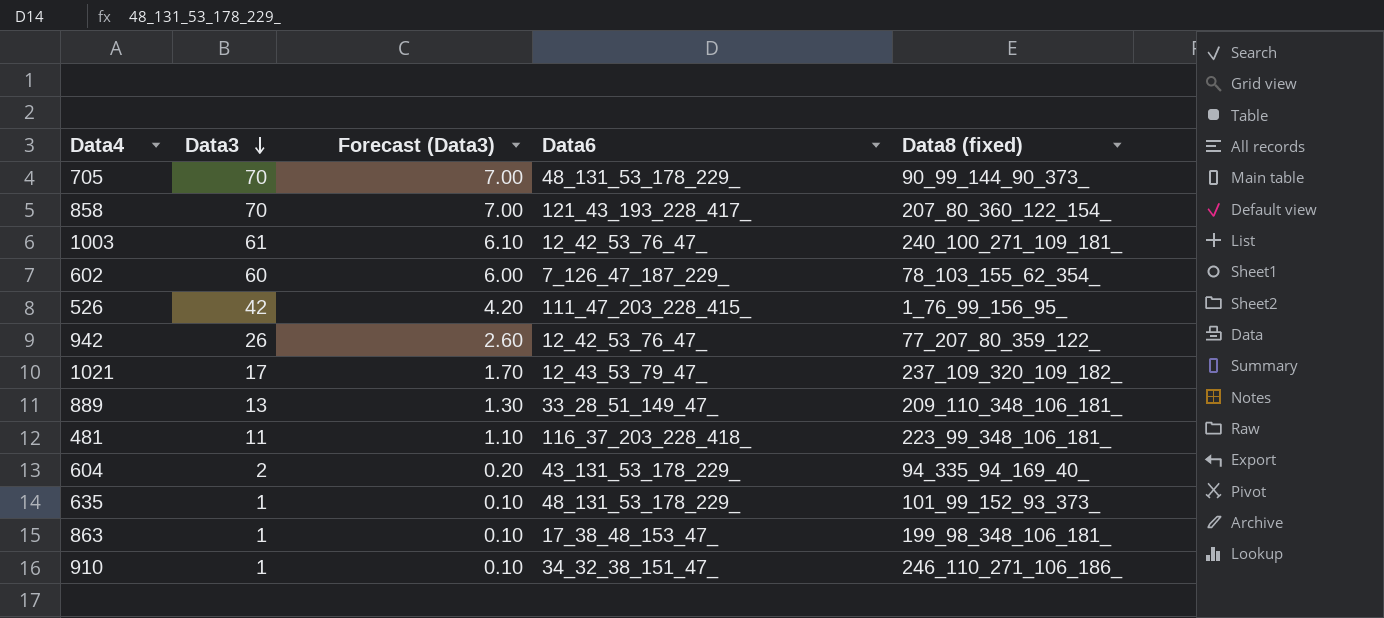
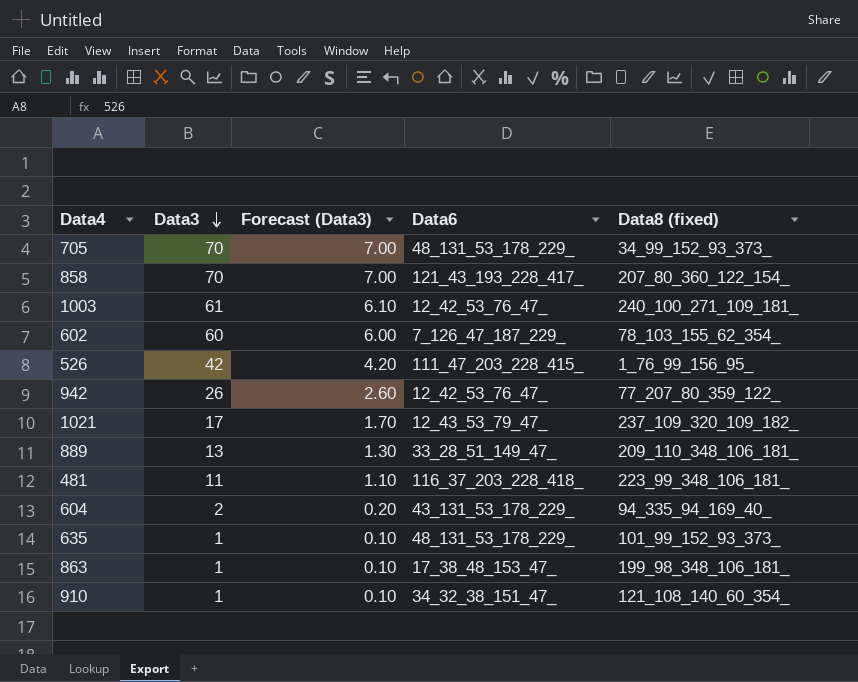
705 | Data8 (fixed): 90_99_144_90_373_ -> 34_99_152_93_373_
910 | Data8 (fixed): 246_110_271_106_186_ -> 121_108_140_60_354_

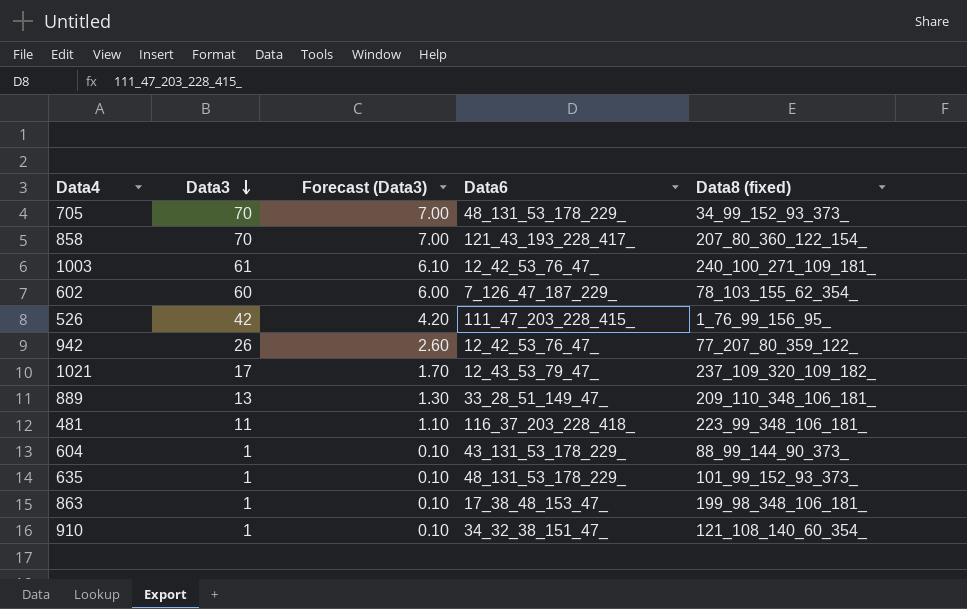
604 | Data3: 2 -> 1
604 | Forecast (Data3): 0.20 -> 0.10
604 | Data8 (fixed): 94_335_94_169_40_ -> 88_99_144_90_373_

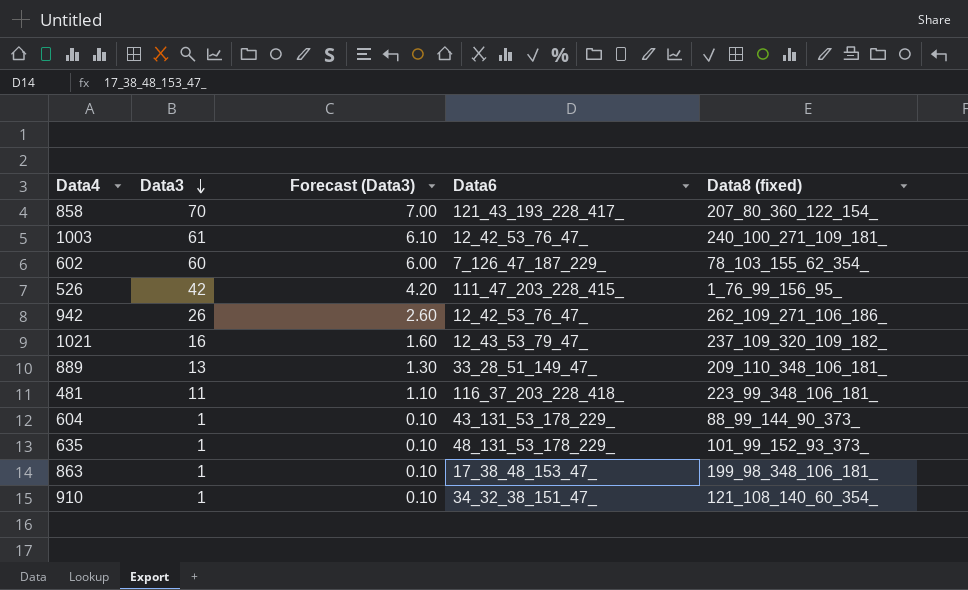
row 705: 70 | 7.00 | 48_131_53_178_229_ | 34_99_152_93_373_ -> none
942 | Data8 (fixed): 77_207_80_359_122_ -> 262_109_271_106_186_
1021 | Data3: 17 -> 16
1021 | Forecast (Data3): 1.70 -> 1.60

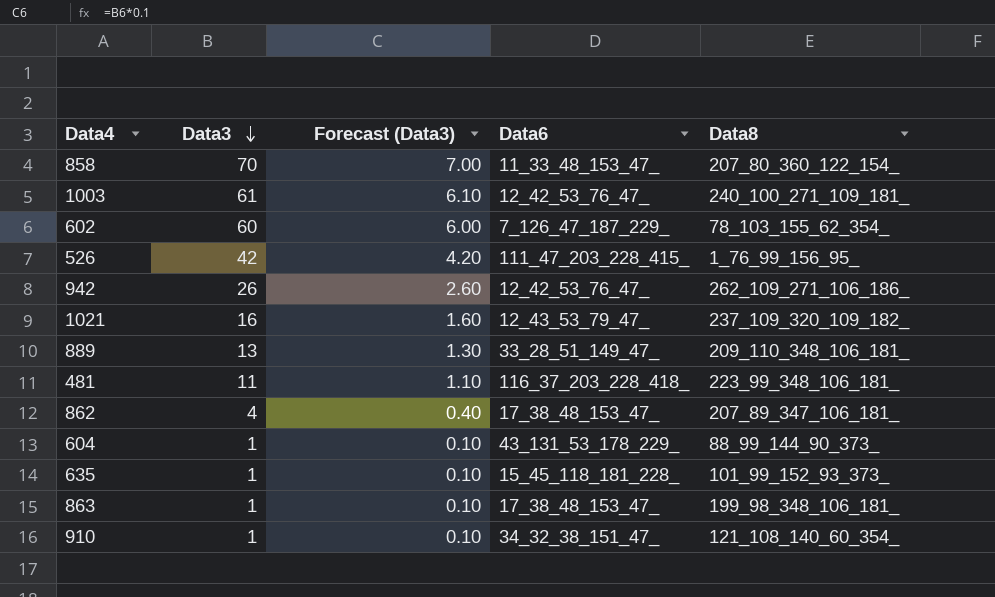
column name: Data8 (fixed) -> Data8
858 | Data6: 121_43_193_228_417_ -> 11_33_48_153_47_
row 862: none -> 4 | 0.40 | 17_38_48_153_47_ | 207_89_347_106_181_
635 | Data6: 48_131_53_178_229_ -> 15_45_118_181_228_

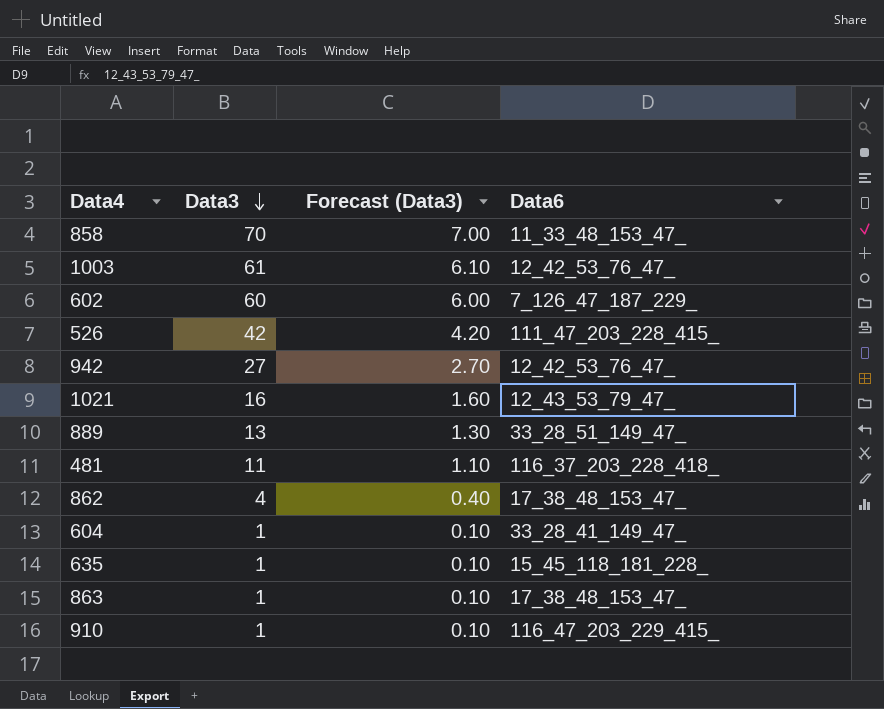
column Data8 | position: 5 -> none
942 | Data3: 26 -> 27
942 | Forecast (Data3): 2.60 -> 2.70
604 | Data6: 43_131_53_178_229_ -> 33_28_41_149_47_
910 | Data6: 34_32_38_151_47_ -> 116_47_203_229_415_

